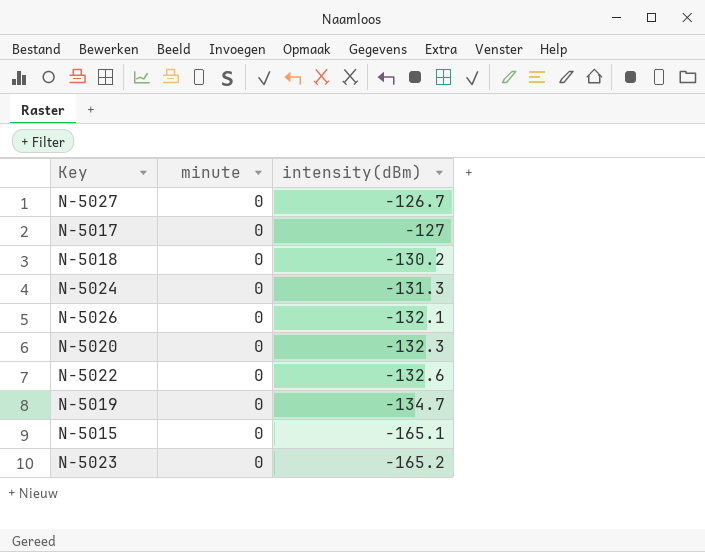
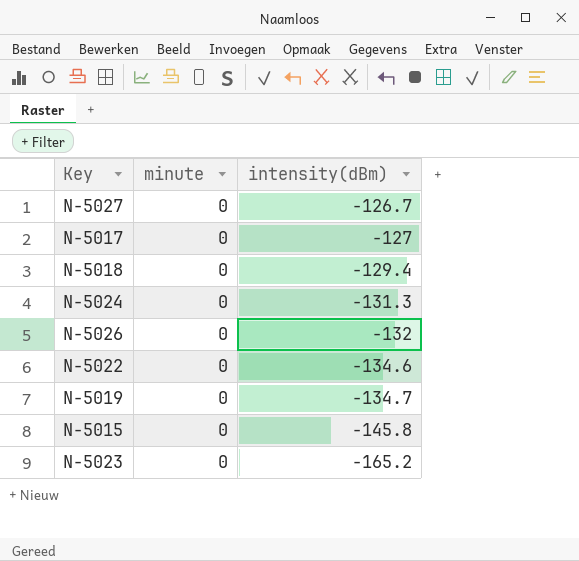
row N-5020: 0 | -132.3 -> none
N-5018 | intensity(dBm): -130.2 -> -129.4
N-5026 | intensity(dBm): -132.1 -> -132
N-5022 | intensity(dBm): -132.6 -> -134.6
N-5015 | intensity(dBm): -165.1 -> -145.8

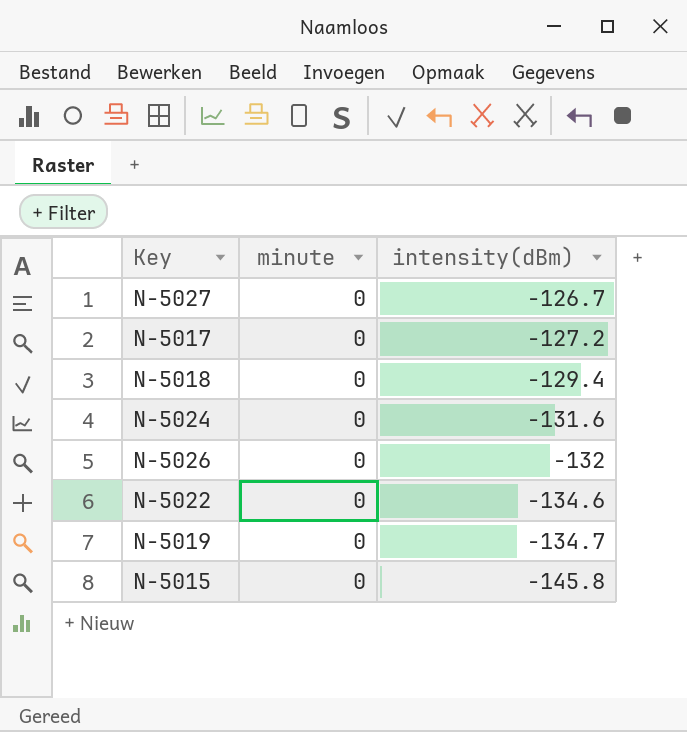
row N-5023: 0 | -165.2 -> none
N-5017 | intensity(dBm): -127 -> -127.2
N-5024 | intensity(dBm): -131.3 -> -131.6

